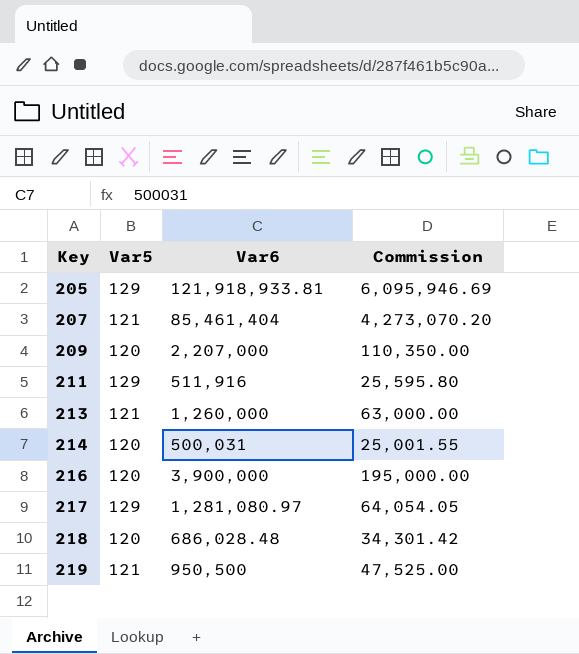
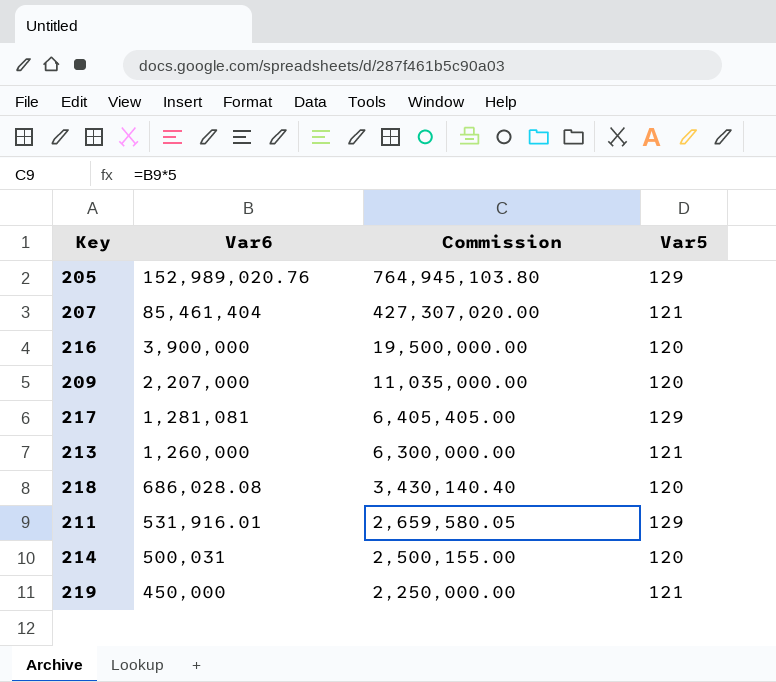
row order: Key ascending -> Var6 descending
column Commission | formula: [Var6] * 0.05 -> [Var6] * 5
column Var5 | position: 2 -> 4
205 | Var6: 121,918,933.81 -> 152,989,020.76
217 | Var6: 1,281,080.97 -> 1,281,081
218 | Var6: 686,028.48 -> 686,028.08
211 | Var6: 511,916 -> 531,916.01
219 | Var6: 950,500 -> 450,000

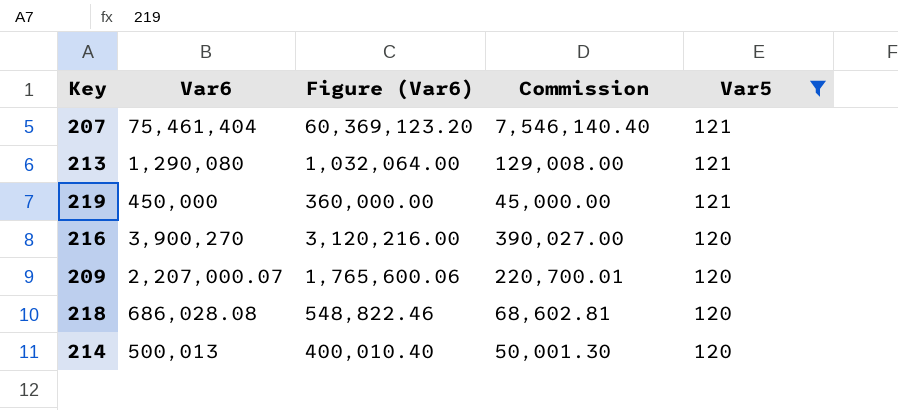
filter: none -> Var5 != 129
row order: Var6 descending -> Var5 descending
column Figure (Var6) | formula: none -> [Var6] * 0.8
column Commission | formula: [Var6] * 5 -> [Var6] * 0.1
207 | Var6: 85,461,404 -> 75,461,404
213 | Var6: 1,260,000 -> 1,290,080
216 | Var6: 3,900,000 -> 3,900,270
209 | Var6: 2,207,000 -> 2,207,000.07
214 | Var6: 500,031 -> 500,013

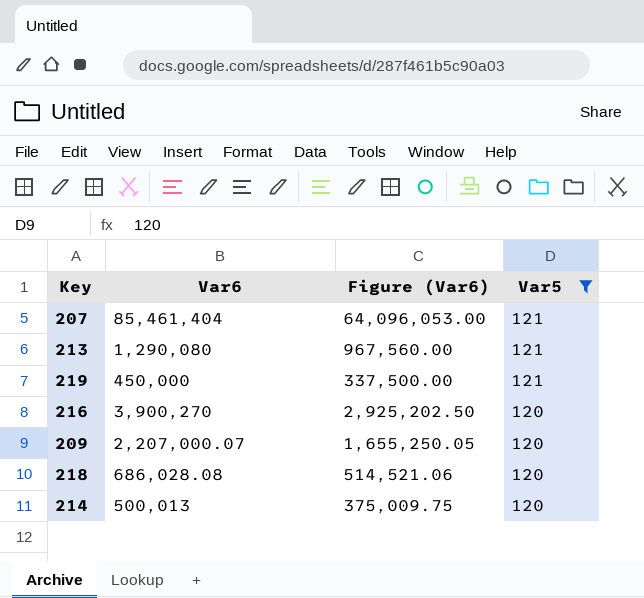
column Commission | formula: [Var6] * 0.1 -> none
column Figure (Var6) | formula: [Var6] * 0.8 -> [Var6] * 0.75
207 | Var6: 75,461,404 -> 85,461,404

